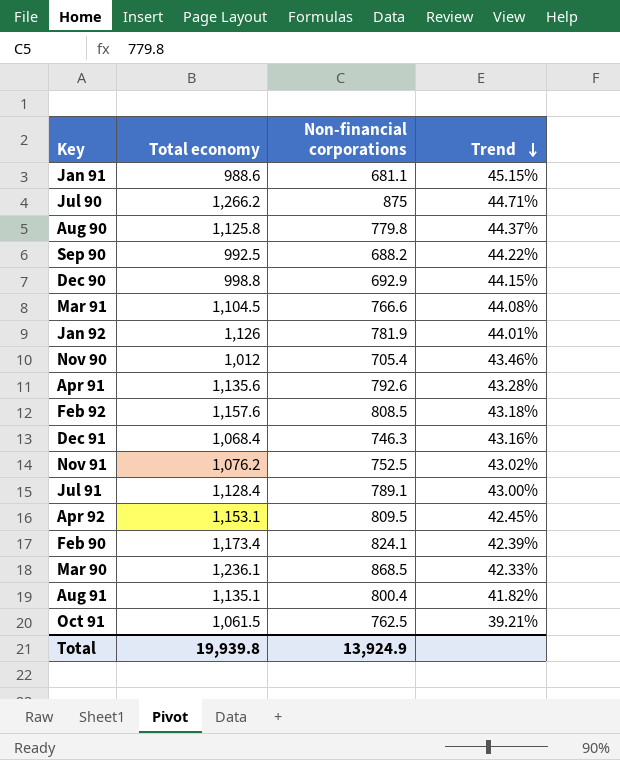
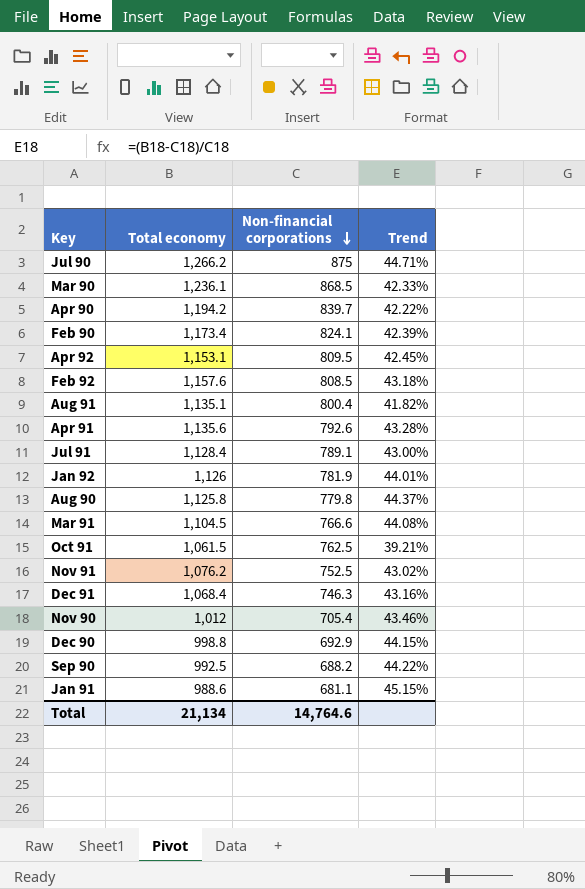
row order: Trend descending -> Non-financial corporations descending
row Apr 90: none -> 1,194.2 | 839.7 | 42.22%
Total | Total economy: 19,939.8 -> 21,134
Total | Non-financial corporations: 13,924.9 -> 14,764.6

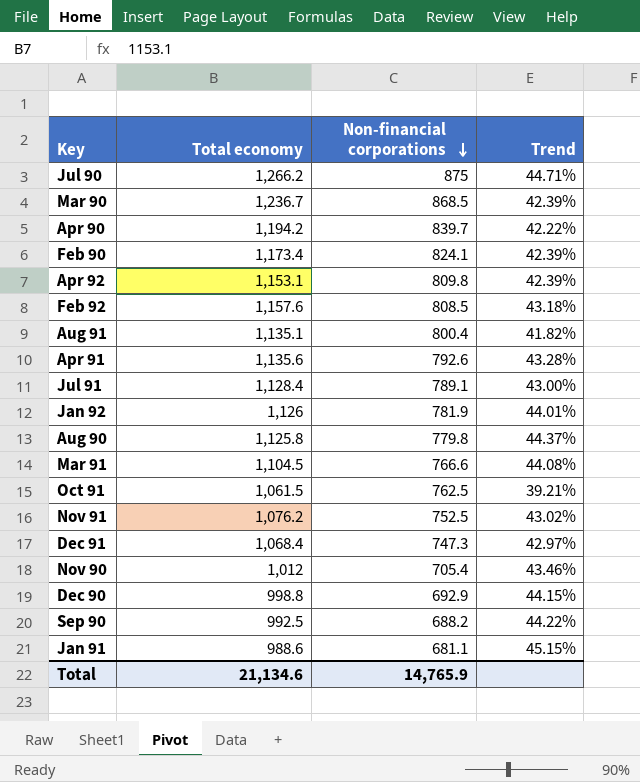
Mar 90 | Total economy: 1,236.1 -> 1,236.7
Mar 90 | Trend: 42.33% -> 42.39%
Apr 92 | Non-financial corporations: 809.5 -> 809.8
Apr 92 | Trend: 42.45% -> 42.39%
Dec 91 | Non-financial corporations: 746.3 -> 747.3
Dec 91 | Trend: 43.16% -> 42.97%
Total | Total economy: 21,134 -> 21,134.6
Total | Non-financial corporations: 14,764.6 -> 14,765.9

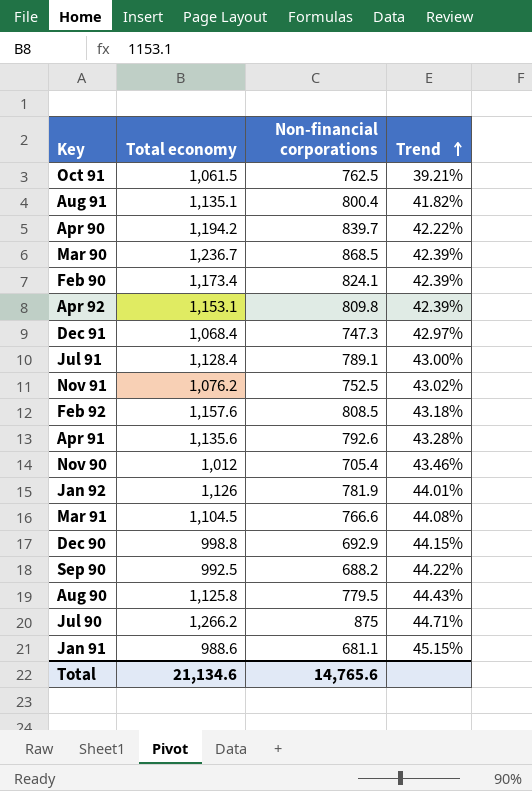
row order: Non-financial corporations descending -> Trend ascending
Aug 90 | Non-financial corporations: 779.8 -> 779.5
Aug 90 | Trend: 44.37% -> 44.43%
Total | Non-financial corporations: 14,765.9 -> 14,765.6

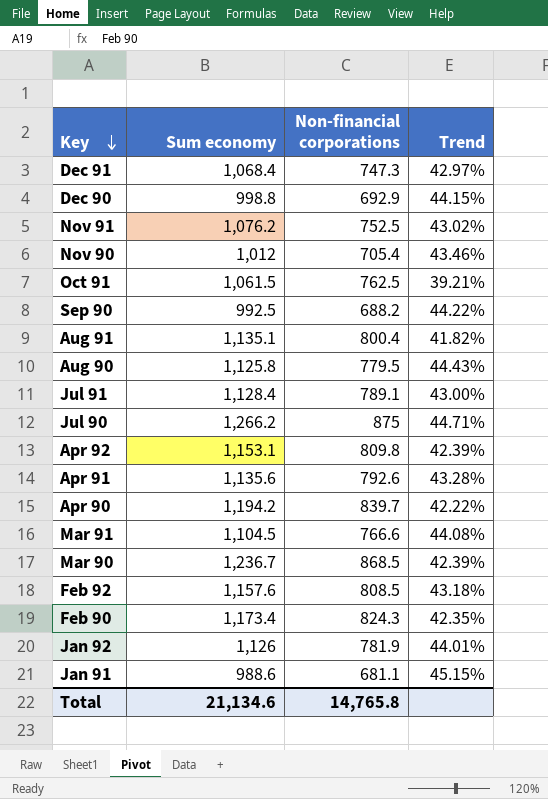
row order: Trend ascending -> Key descending
column name: Total economy -> Sum economy
Feb 90 | Non-financial corporations: 824.1 -> 824.3
Feb 90 | Trend: 42.39% -> 42.35%
Total | Non-financial corporations: 14,765.6 -> 14,765.8

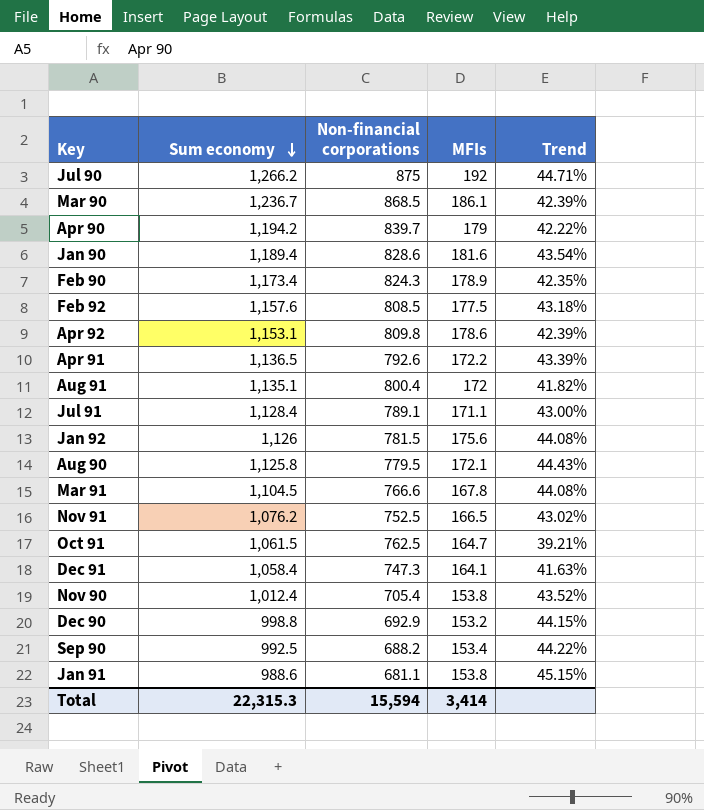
row order: Key descending -> Sum economy descending
column MFIs | position: none -> 4
row Jan 90: none -> 1,189.4 | 828.6 | 181.6 | 43.54%
Apr 91 | Sum economy: 1,135.6 -> 1,136.5
Apr 91 | Trend: 43.28% -> 43.39%
Jan 92 | Non-financial corporations: 781.9 -> 781.5
Jan 92 | Trend: 44.01% -> 44.08%
Dec 91 | Sum economy: 1,068.4 -> 1,058.4
Dec 91 | Trend: 42.97% -> 41.63%
Nov 90 | Sum economy: 1,012 -> 1,012.4
Nov 90 | Trend: 43.46% -> 43.52%
Total | Sum economy: 21,134.6 -> 22,315.3
Total | Non-financial corporations: 14,765.8 -> 15,594

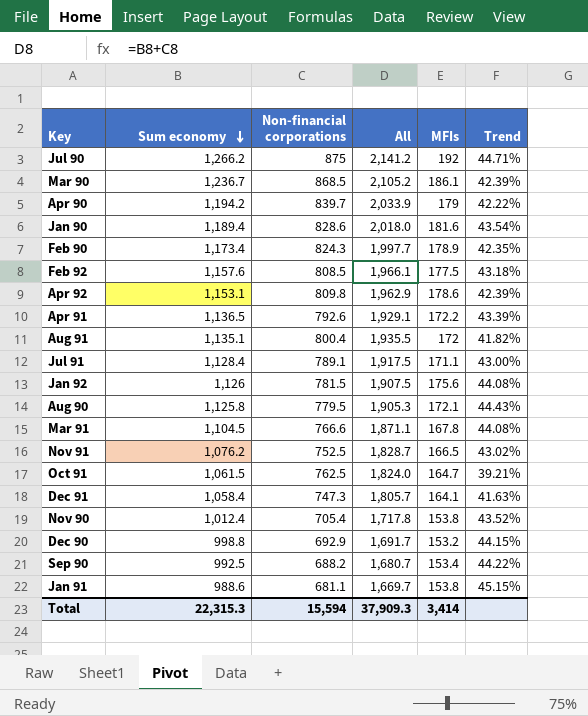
column All | formula: none -> [Sum economy] + [Non-financial corporations]

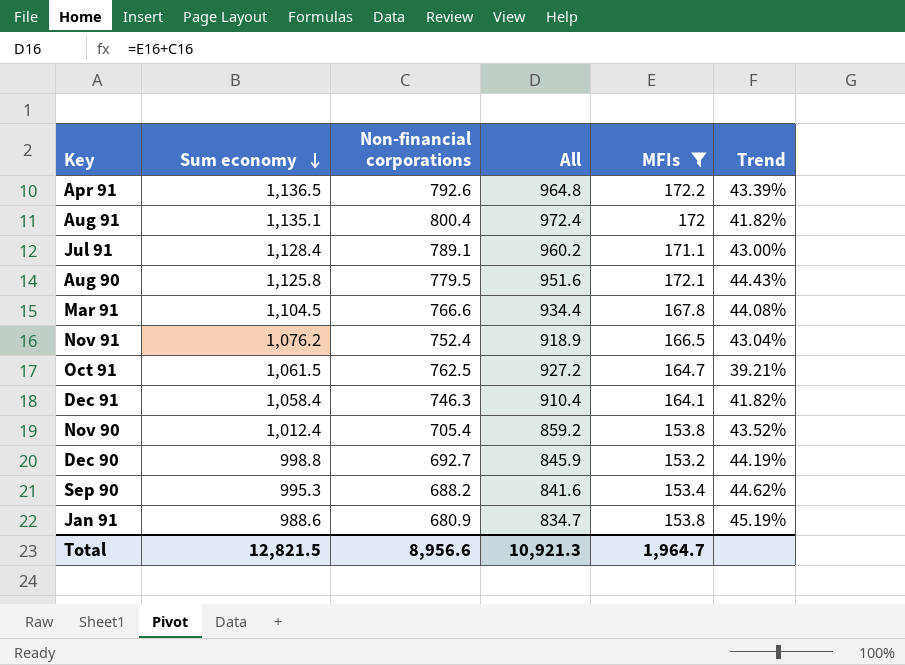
filter: none -> MFIs <= 172.2
column All | formula: [Sum economy] + [Non-financial corporations] -> [Non-financial corporations] + [MFIs]
Nov 91 | Non-financial corporations: 752.5 -> 752.4
Nov 91 | Trend: 43.02% -> 43.04%
Dec 91 | Non-financial corporations: 747.3 -> 746.3
Dec 91 | Trend: 41.63% -> 41.82%
Dec 90 | Non-financial corporations: 692.9 -> 692.7
Dec 90 | Trend: 44.15% -> 44.19%
Sep 90 | Sum economy: 992.5 -> 995.3
Sep 90 | Trend: 44.22% -> 44.62%
Jan 91 | Non-financial corporations: 681.1 -> 680.9
Jan 91 | Trend: 45.15% -> 45.19%
Total | Sum economy: 22,315.3 -> 12,821.5
Total | Non-financial corporations: 15,594 -> 8,956.6
Total | All: 37,909.3 -> 10,921.3
Total | MFIs: 3,414 -> 1,964.7

